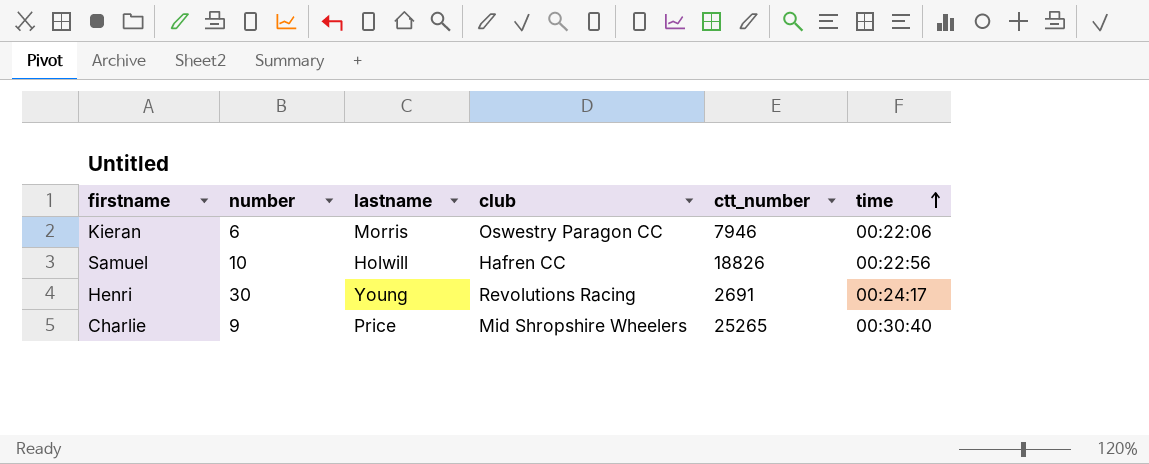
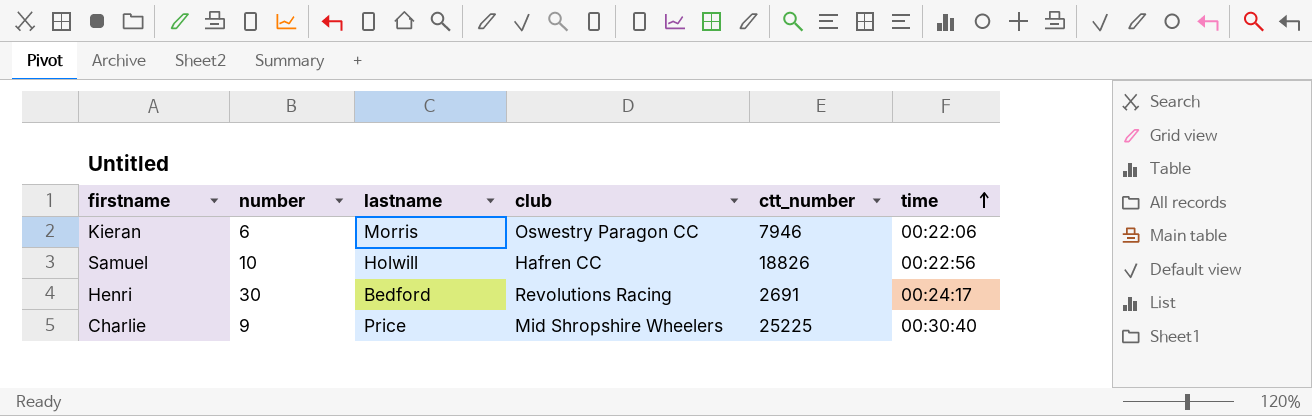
Henri | lastname: Young -> Bedford
Charlie | ctt_number: 25265 -> 25225

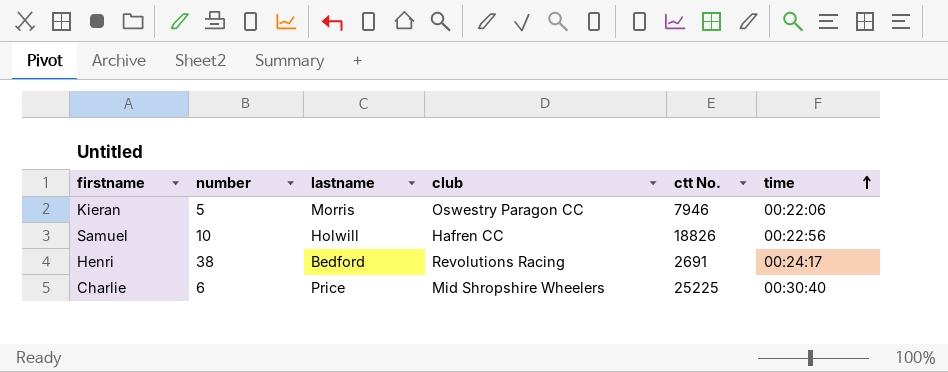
column name: ctt_number -> ctt No.
Kieran | number: 6 -> 5
Henri | number: 30 -> 38
Charlie | number: 9 -> 6

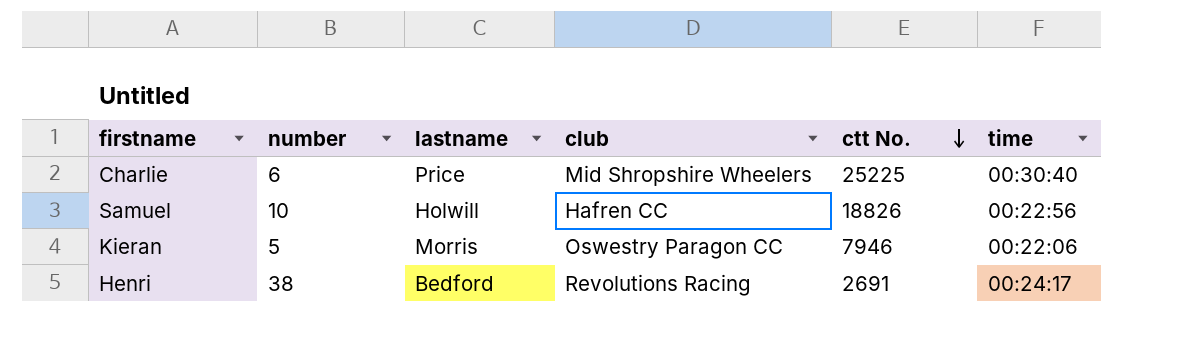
row order: time ascending -> ctt No. descending

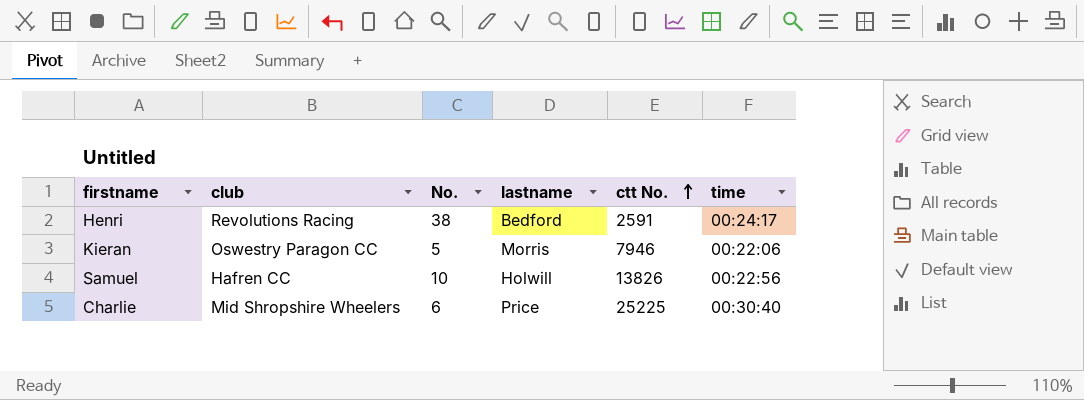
row order: ctt No. descending -> ctt No. ascending
column club | position: 4 -> 2
column name: number -> No.
Henri | ctt No.: 2691 -> 2591
Samuel | ctt No.: 18826 -> 13826

